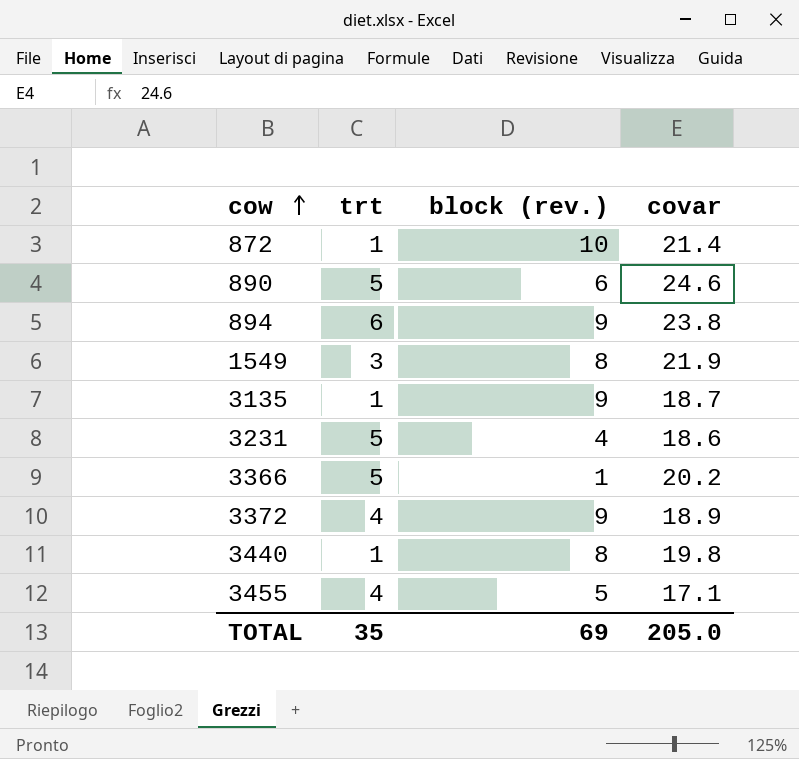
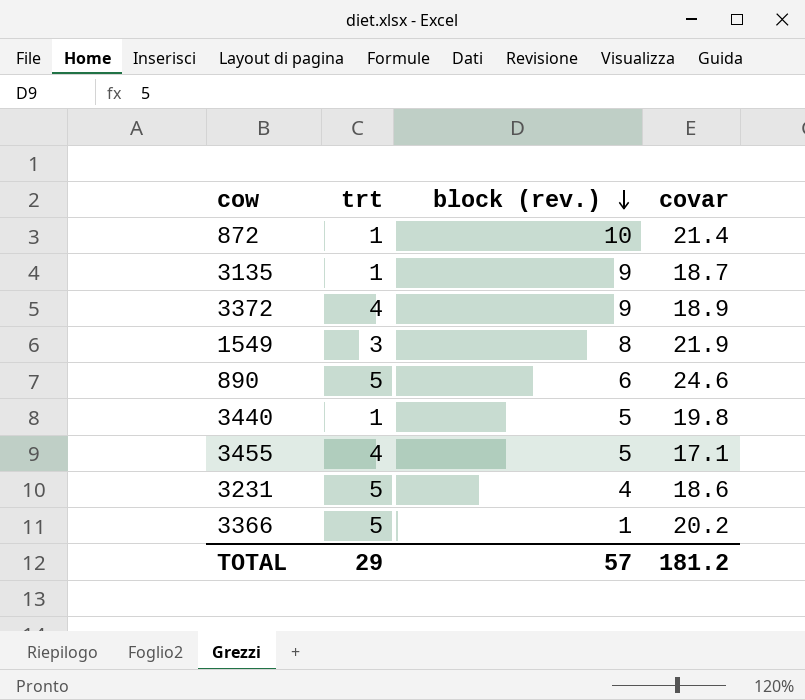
row order: cow ascending -> block (rev.) descending
row 894: 6 | 9 | 23.8 -> none
3440 | block (rev.): 8 -> 5
TOTAL | trt: 35 -> 29
TOTAL | block (rev.): 69 -> 57
TOTAL | covar: 205.0 -> 181.2

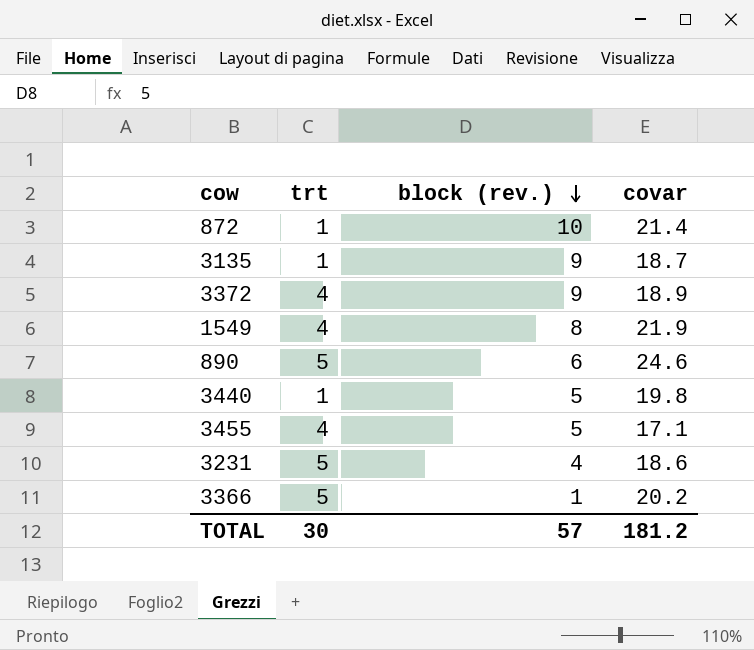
1549 | trt: 3 -> 4
TOTAL | trt: 29 -> 30

